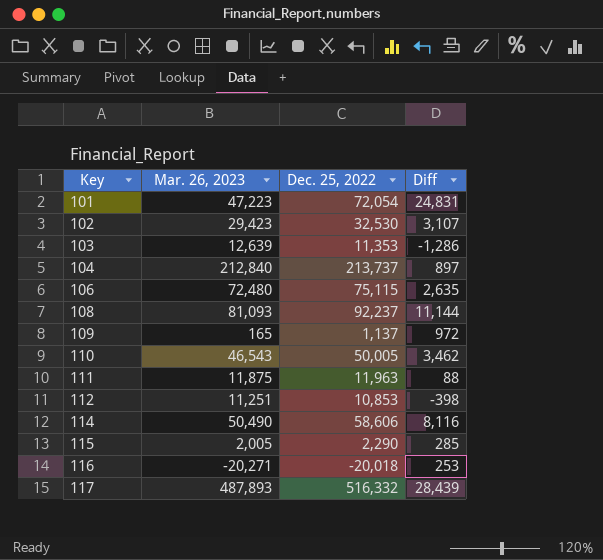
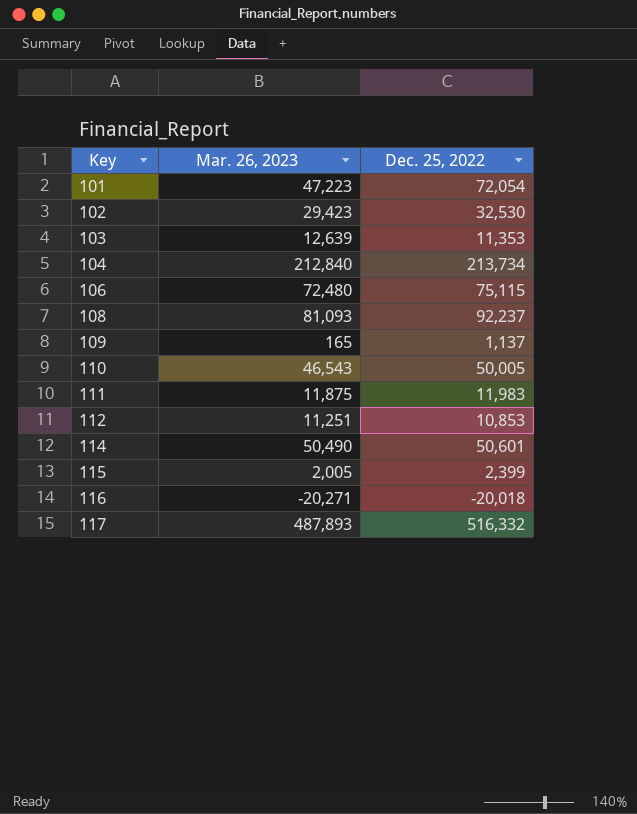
column Diff | formula: [Dec. 25, 2022] - [Mar. 26, 2023] -> none
104 | Dec. 25, 2022: 213,737 -> 213,734
111 | Dec. 25, 2022: 11,963 -> 11,983
114 | Dec. 25, 2022: 58,606 -> 50,601
115 | Dec. 25, 2022: 2,290 -> 2,399

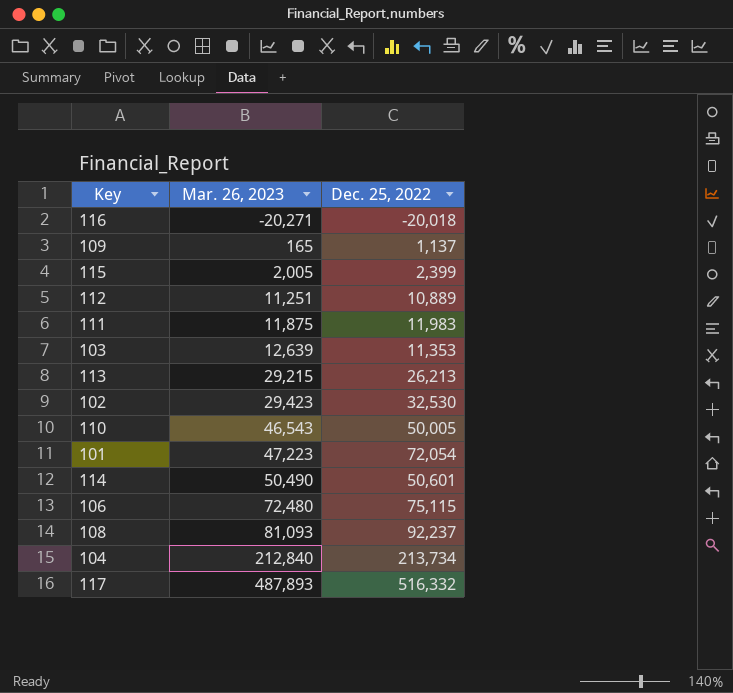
row order: Key ascending -> Mar. 26, 2023 ascending
112 | Dec. 25, 2022: 10,853 -> 10,889
row 113: none -> 29,215 | 26,213

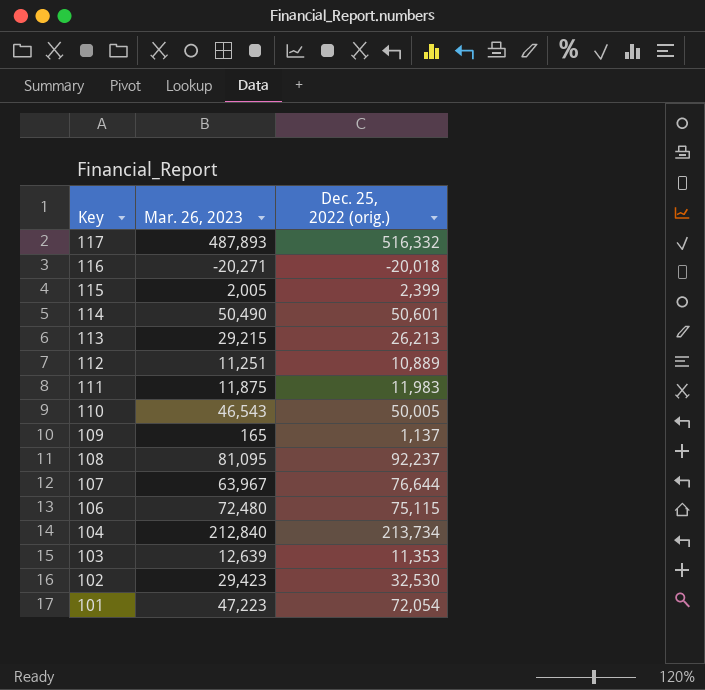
row order: Mar. 26, 2023 ascending -> Key descending
column name: Dec. 25, 2022 -> Dec. 25, 2022 (orig.)
108 | Mar. 26, 2023: 81,093 -> 81,095
row 107: none -> 63,967 | 76,644

